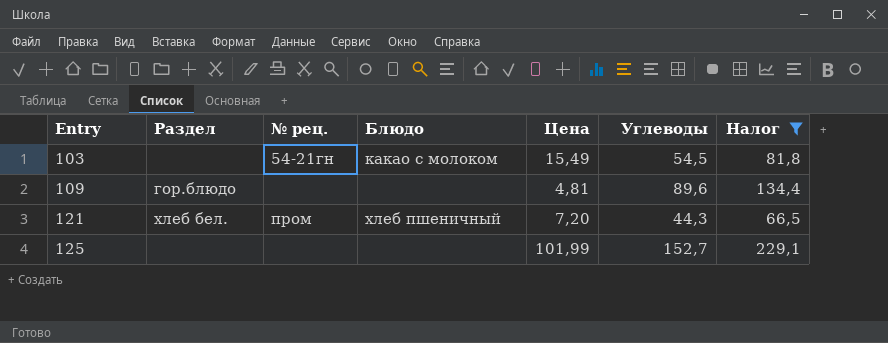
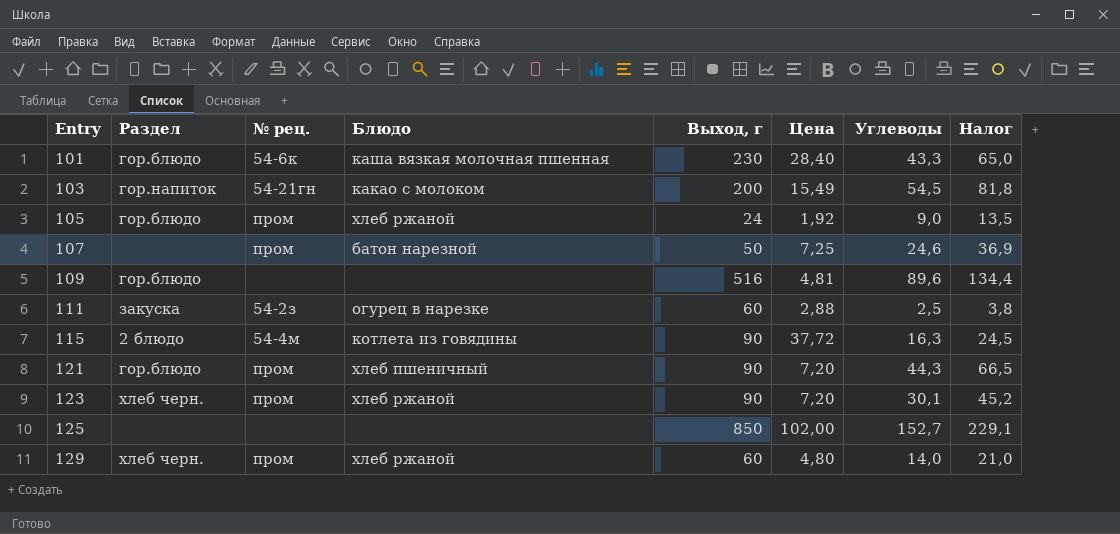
filter: Налог >= 66,5 -> none
column Выход, г | position: none -> 5
103 | Раздел: none -> гор.напиток
121 | Раздел: хлеб бел. -> гор.блюдо
125 | Цена: 101,99 -> 102,00

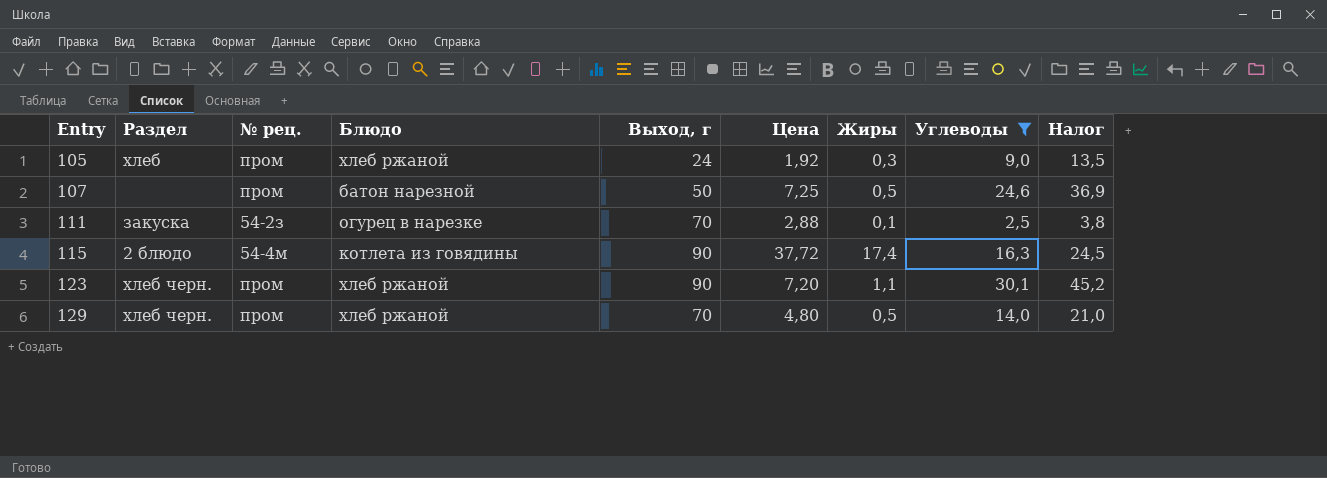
filter: none -> Углеводы <= 30,1
column Жиры | position: none -> 7
105 | Раздел: гор.блюдо -> хлеб
111 | Выход, г: 60 -> 70
129 | Выход, г: 60 -> 70

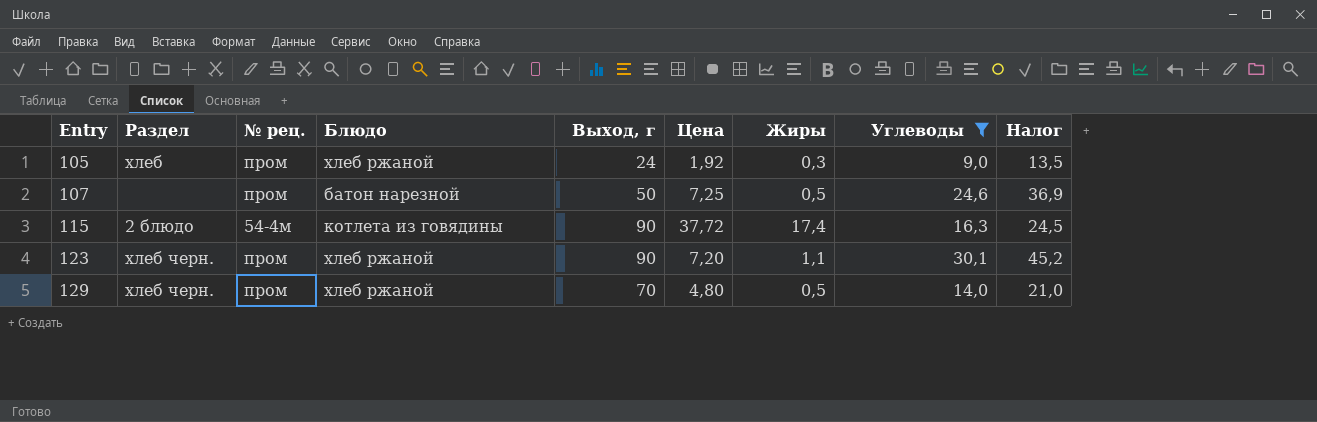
row 111: закуска | 54-2з | огурец в нарезке | 70 | 2,88 | 0,1 | 2,5 | 3,8 -> none

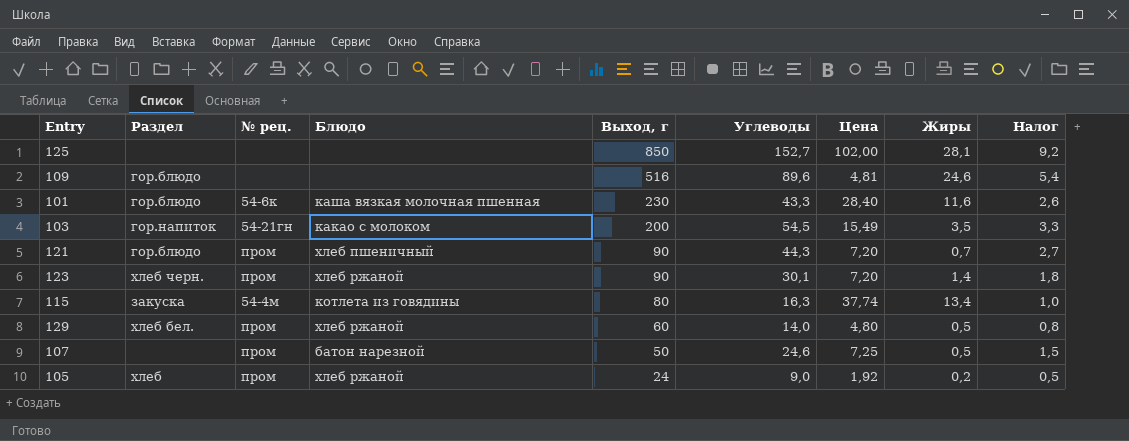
filter: Углеводы <= 30,1 -> none
row order: Entry ascending -> Выход, г descending
column Углеводы | position: 8 -> 6
column Налог | formula: [Углеводы] * 1,5 -> [Углеводы] * 0,06
123 | Жиры: 1,1 -> 1,4
115 | Раздел: 2 блюдо -> закуска
115 | Выход, г: 90 -> 80
115 | Цена: 37,72 -> 37,74
115 | Жиры: 17,4 -> 13,4
129 | Раздел: хлеб черн. -> хлеб бел.
129 | Выход, г: 70 -> 60
105 | Жиры: 0,3 -> 0,2

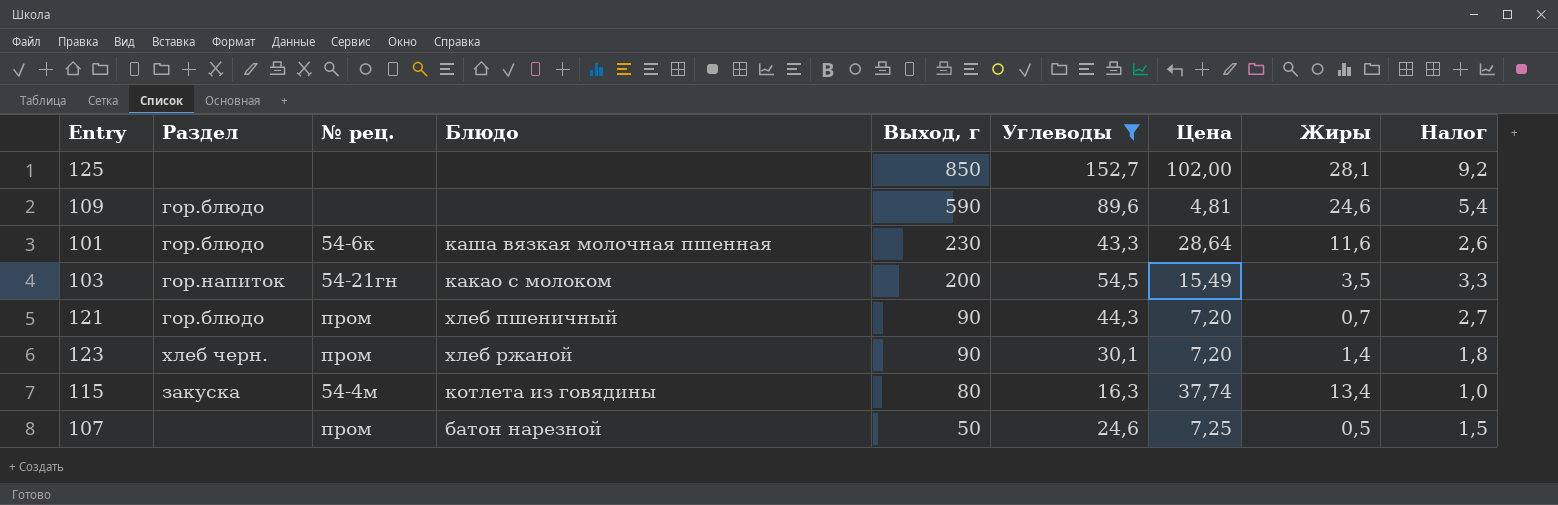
filter: none -> Углеводы >= 16,3
109 | Выход, г: 516 -> 590
101 | Цена: 28,40 -> 28,64

